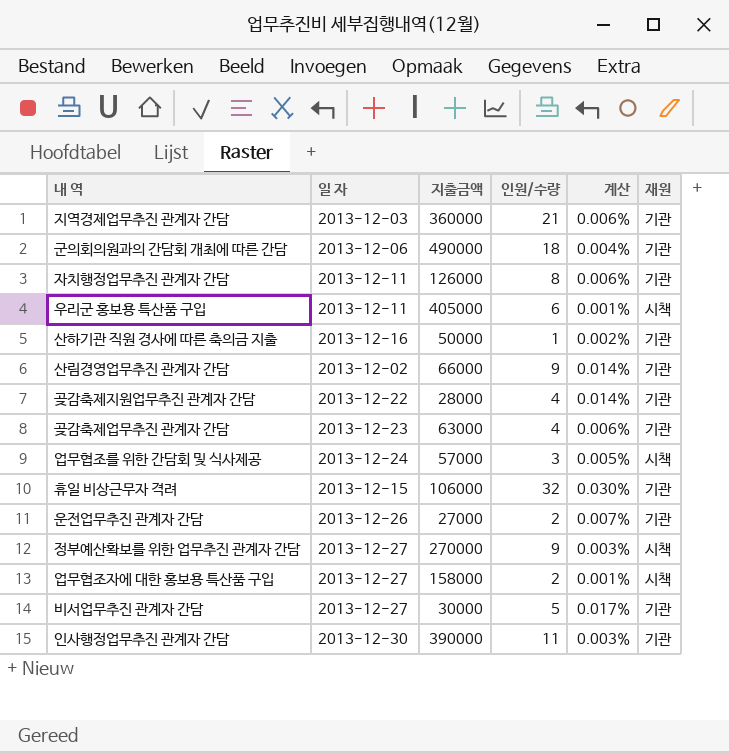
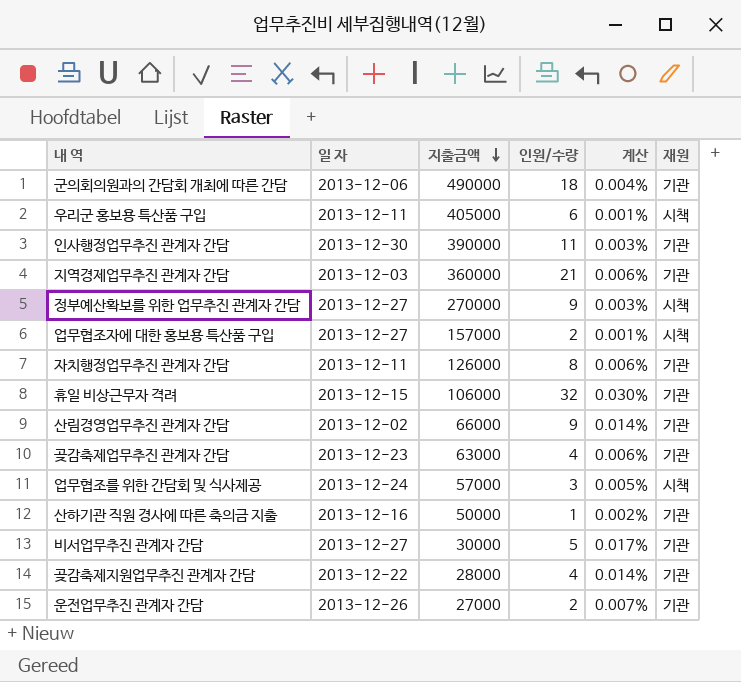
row order: none -> 지출금액 descending
업무협조자에 대한 홍보용 특산품 구입 | 지출금액: 158000 -> 157000

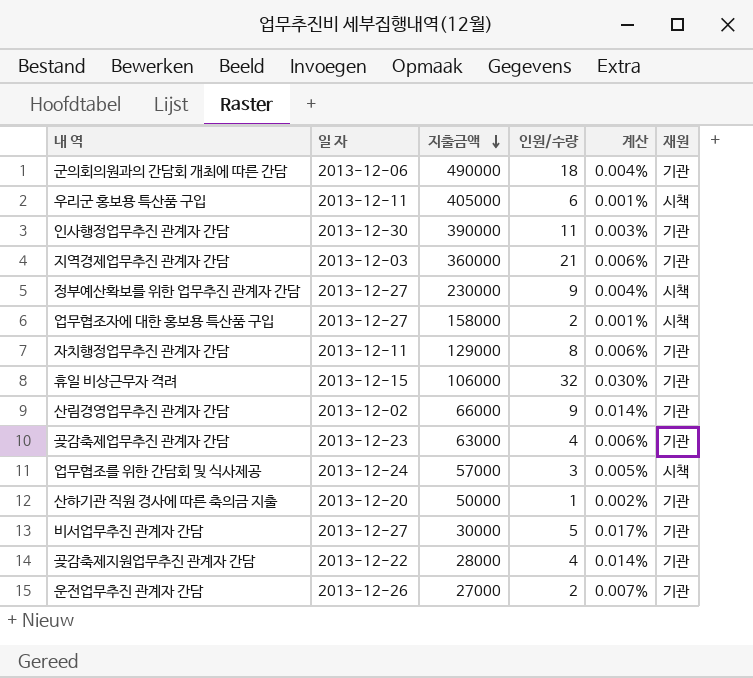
정부예산확보를 위한 업무추진 관계자 간담 | 지출금액: 270000 -> 230000
정부예산확보를 위한 업무추진 관계자 간담 | 계산: 0.003% -> 0.004%
업무협조자에 대한 홍보용 특산품 구입 | 지출금액: 157000 -> 158000
자치행정업무추진 관계자 간담 | 지출금액: 126000 -> 129000
산하기관 직원 경사에 따른 축의금 지출 | 일 자: 2013-12-16 -> 2013-12-20

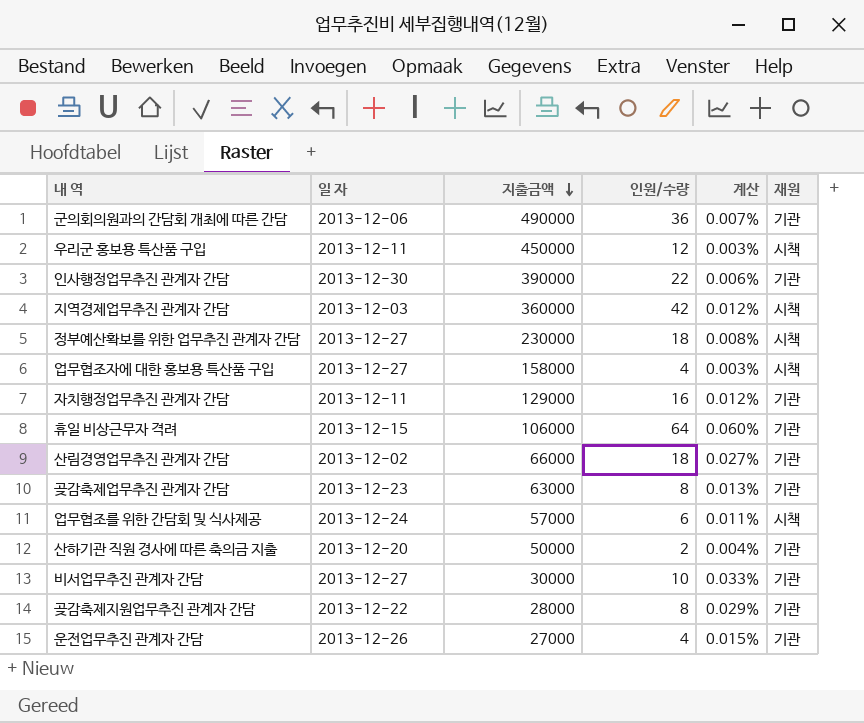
군의회의원과의 간담회 개최에 따른 간담 | 인원/수량: 18 -> 36
군의회의원과의 간담회 개최에 따른 간담 | 계산: 0.004% -> 0.007%
우리군 홍보용 특산품 구입 | 지출금액: 405000 -> 450000
우리군 홍보용 특산품 구입 | 인원/수량: 6 -> 12
우리군 홍보용 특산품 구입 | 계산: 0.001% -> 0.003%
인사행정업무추진 관계자 간담 | 인원/수량: 11 -> 22
인사행정업무추진 관계자 간담 | 계산: 0.003% -> 0.006%
지역경제업무추진 관계자 간담 | 인원/수량: 21 -> 42
지역경제업무추진 관계자 간담 | 계산: 0.006% -> 0.012%
지역경제업무추진 관계자 간담 | 재원: 기관 -> 시책
정부예산확보를 위한 업무추진 관계자 간담 | 인원/수량: 9 -> 18
정부예산확보를 위한 업무추진 관계자 간담 | 계산: 0.004% -> 0.008%
업무협조자에 대한 홍보용 특산품 구입 | 인원/수량: 2 -> 4
업무협조자에 대한 홍보용 특산품 구입 | 계산: 0.001% -> 0.003%
자치행정업무추진 관계자 간담 | 인원/수량: 8 -> 16
자치행정업무추진 관계자 간담 | 계산: 0.006% -> 0.012%
휴일 비상근무자 격려 | 인원/수량: 32 -> 64
휴일 비상근무자 격려 | 계산: 0.030% -> 0.060%
산림경영업무추진 관계자 간담 | 인원/수량: 9 -> 18
산림경영업무추진 관계자 간담 | 계산: 0.014% -> 0.027%
곶감축제업무추진 관계자 간담 | 인원/수량: 4 -> 8
곶감축제업무추진 관계자 간담 | 계산: 0.006% -> 0.013%
업무협조를 위한 간담회 및 식사제공 | 인원/수량: 3 -> 6
업무협조를 위한 간담회 및 식사제공 | 계산: 0.005% -> 0.011%
산하기관 직원 경사에 따른 축의금 지출 | 인원/수량: 1 -> 2
산하기관 직원 경사에 따른 축의금 지출 | 계산: 0.002% -> 0.004%
비서업무추진 관계자 간담 | 인원/수량: 5 -> 10
비서업무추진 관계자 간담 | 계산: 0.017% -> 0.033%
곶감축제지원업무추진 관계자 간담 | 인원/수량: 4 -> 8
곶감축제지원업무추진 관계자 간담 | 계산: 0.014% -> 0.029%
운전업무추진 관계자 간담 | 인원/수량: 2 -> 4
운전업무추진 관계자 간담 | 계산: 0.007% -> 0.015%

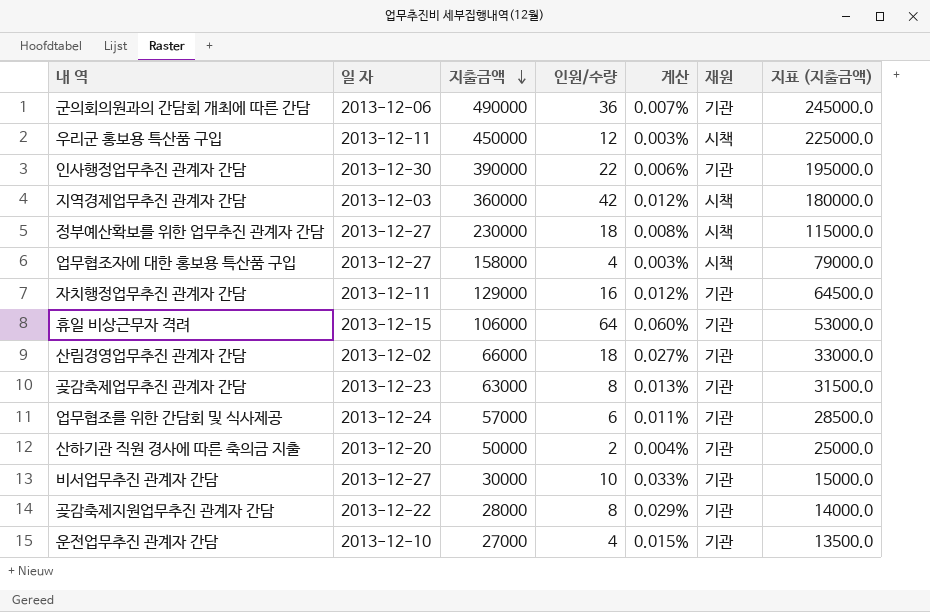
column 지표 (지출금액) | formula: none -> [지출금액] * 0.5
업무협조를 위한 간담회 및 식사제공 | 재원: 시책 -> 기관
운전업무추진 관계자 간담 | 일 자: 2013-12-26 -> 2013-12-10

